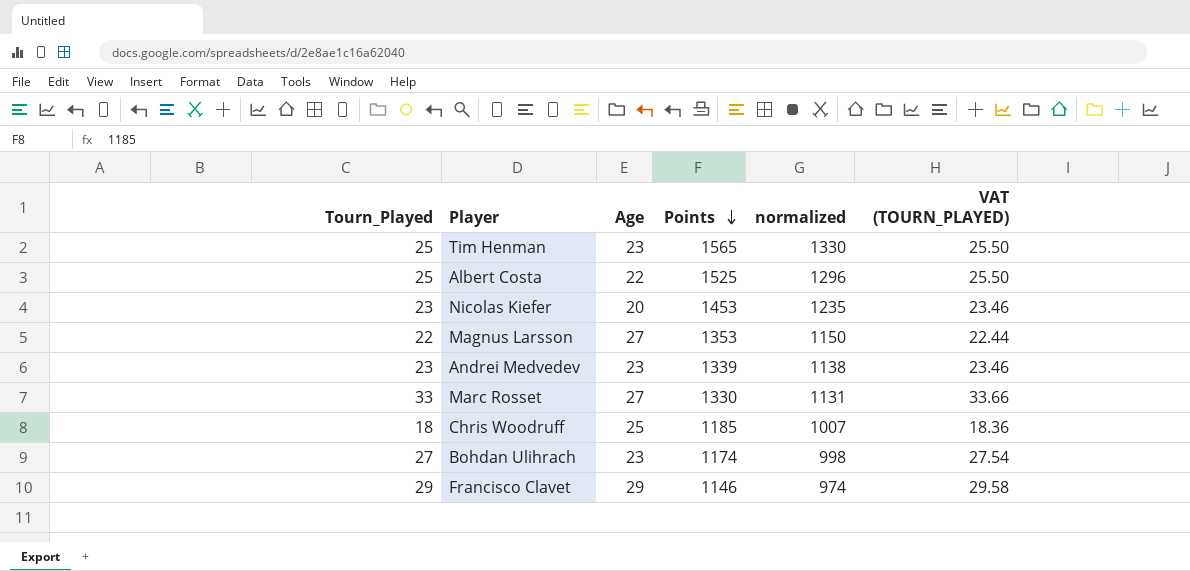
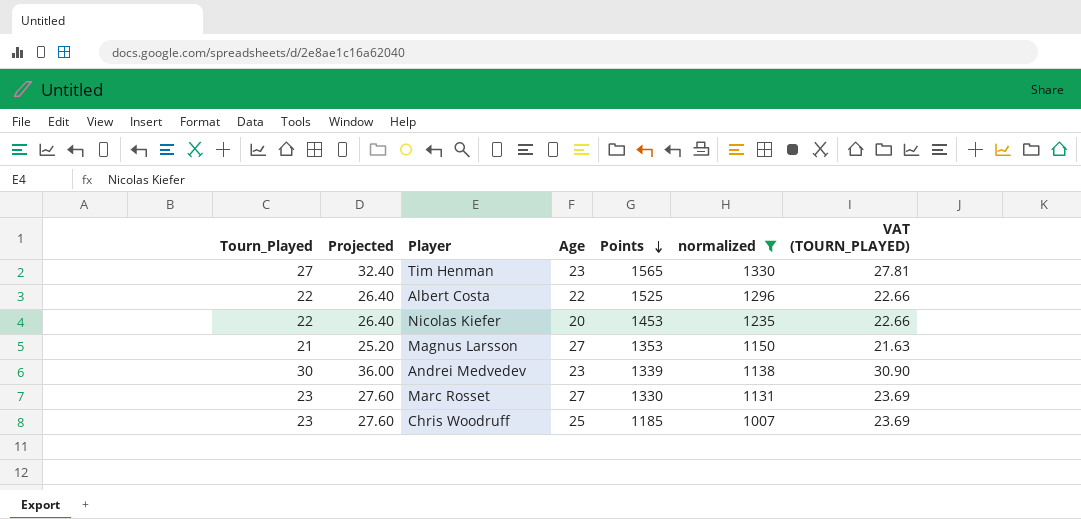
filter: none -> normalized >= 1007
column Projected | formula: none -> [Tourn_Played] * 1.2
column VAT (TOURN_PLAYED) | formula: [Tourn_Played] * 1.02 -> [Tourn_Played] * 1.03
Tim Henman | Tourn_Played: 25 -> 27
Albert Costa | Tourn_Played: 25 -> 22
Nicolas Kiefer | Tourn_Played: 23 -> 22
Magnus Larsson | Tourn_Played: 22 -> 21
Andrei Medvedev | Tourn_Played: 23 -> 30
Marc Rosset | Tourn_Played: 33 -> 23
Chris Woodruff | Tourn_Played: 18 -> 23

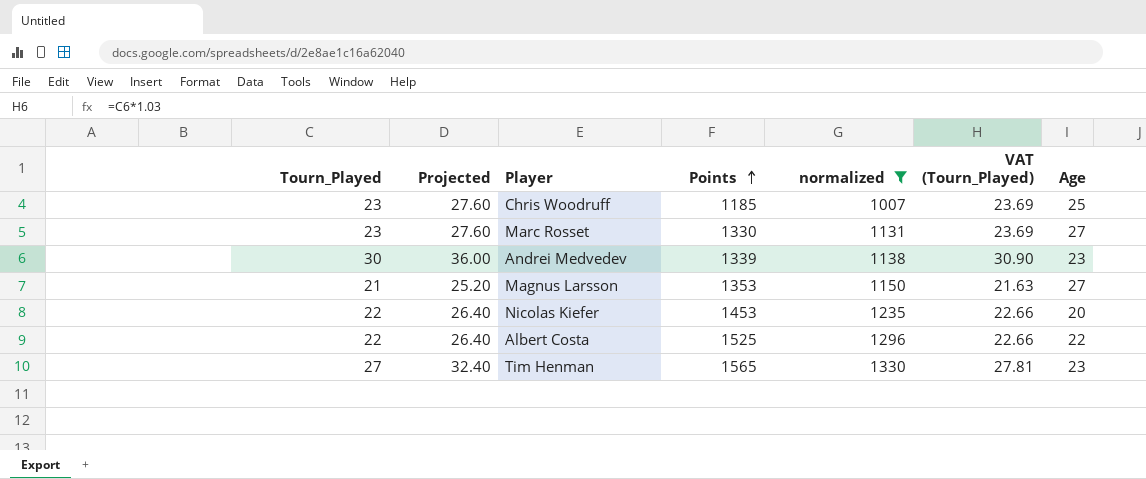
row order: Points descending -> Points ascending
column name: VAT (TOURN_PLAYED) -> VAT (Tourn_Played)
column Age | position: 4 -> 7

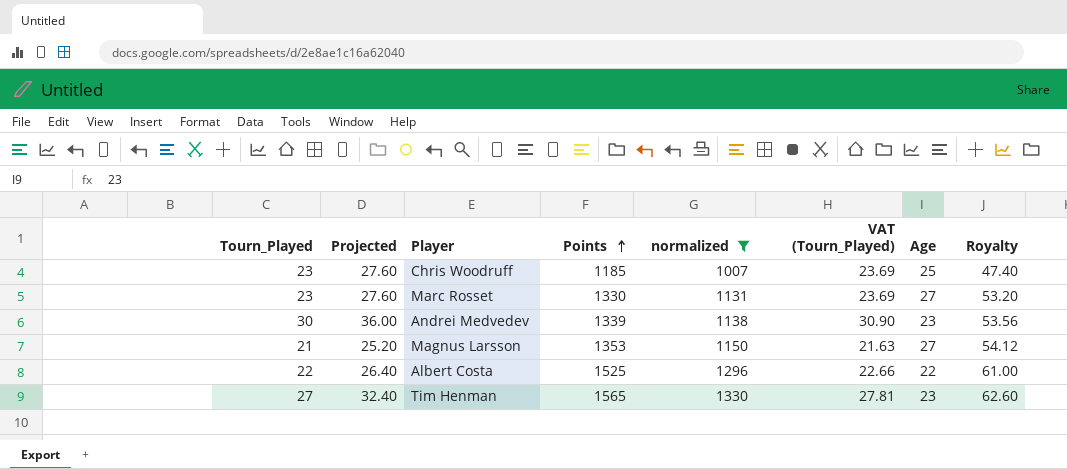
column Royalty | formula: none -> [Points] * 0.04
row Nicolas Kiefer: 22 | 26.40 | 1453 | 1235 | 22.66 | 20 -> none

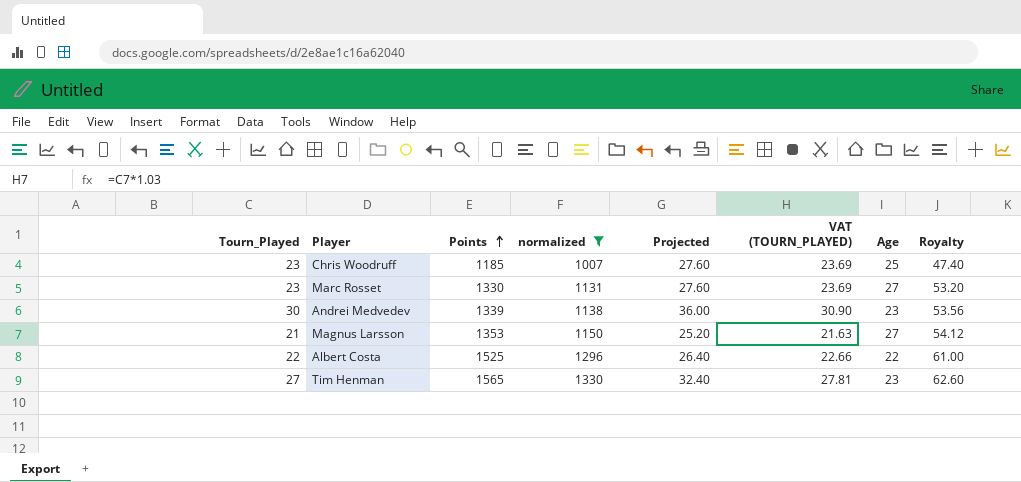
column Projected | position: 2 -> 5
column name: VAT (Tourn_Played) -> VAT (TOURN_PLAYED)

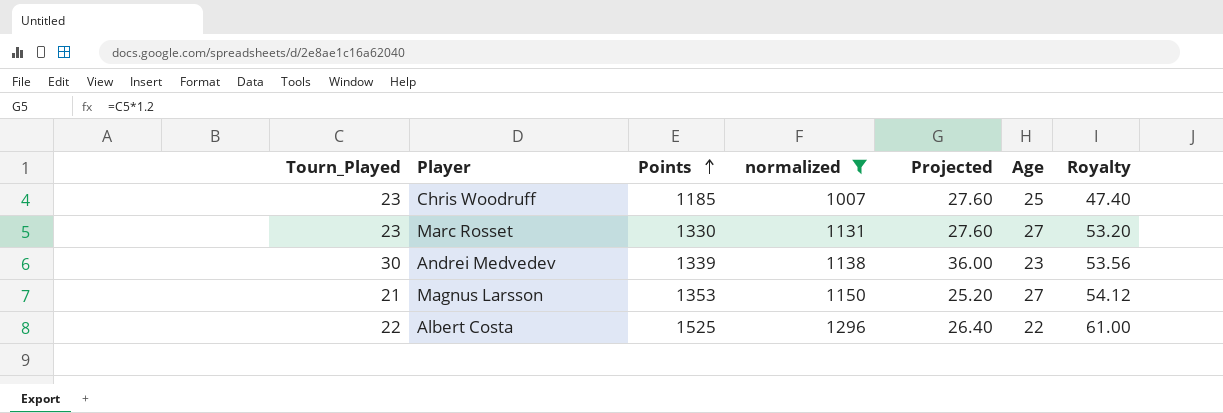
column VAT (TOURN_PLAYED) | formula: [Tourn_Played] * 1.03 -> none
row Tim Henman: 27 | 1565 | 1330 | 32.40 | 27.81 | 23 | 62.60 -> none

